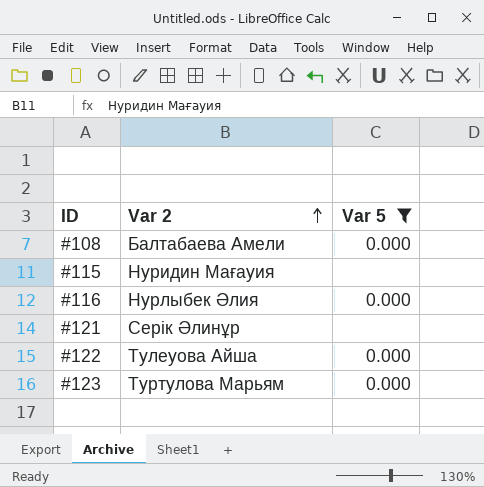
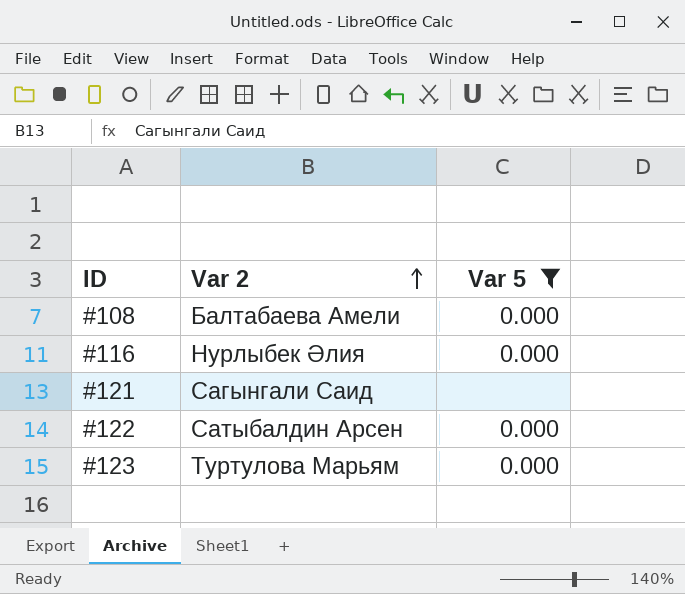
row #115: Нуридин Мағауия | none -> none
#121 | Var 2: Серік Әлинұр -> Сагынгали Саид
#122 | Var 2: Тулеуова Айша -> Сатыбалдин Арсен

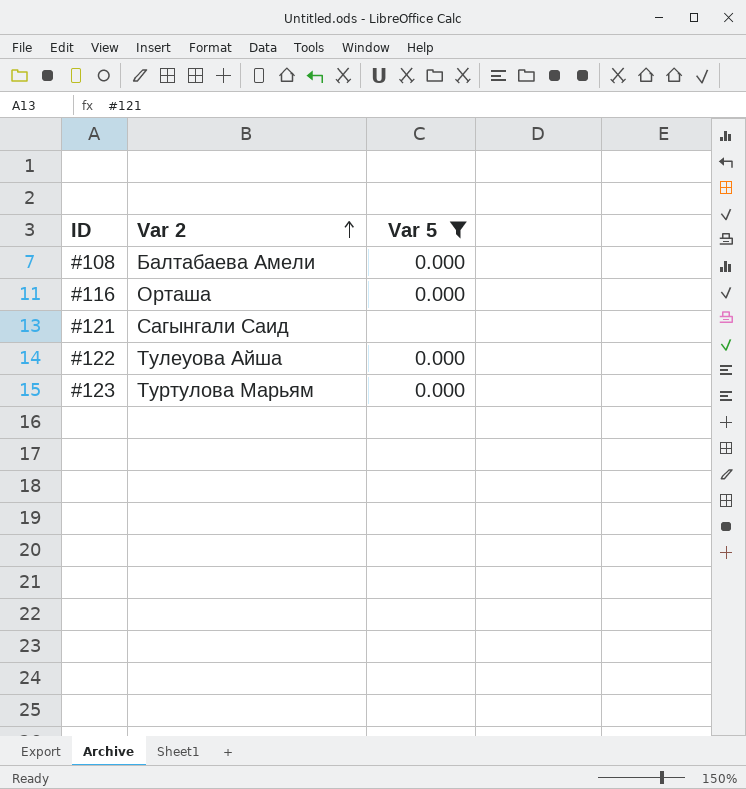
#116 | Var 2: Нурлыбек Әлия -> Орташа
#122 | Var 2: Сатыбалдин Арсен -> Тулеуова Айша

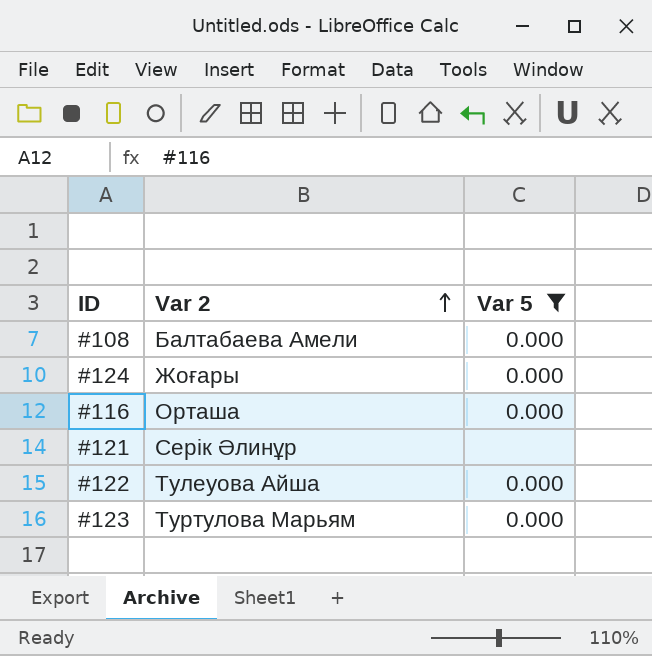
row #124: none -> Жоғары | 0.000
#121 | Var 2: Сагынгали Саид -> Серік Әлинұр

